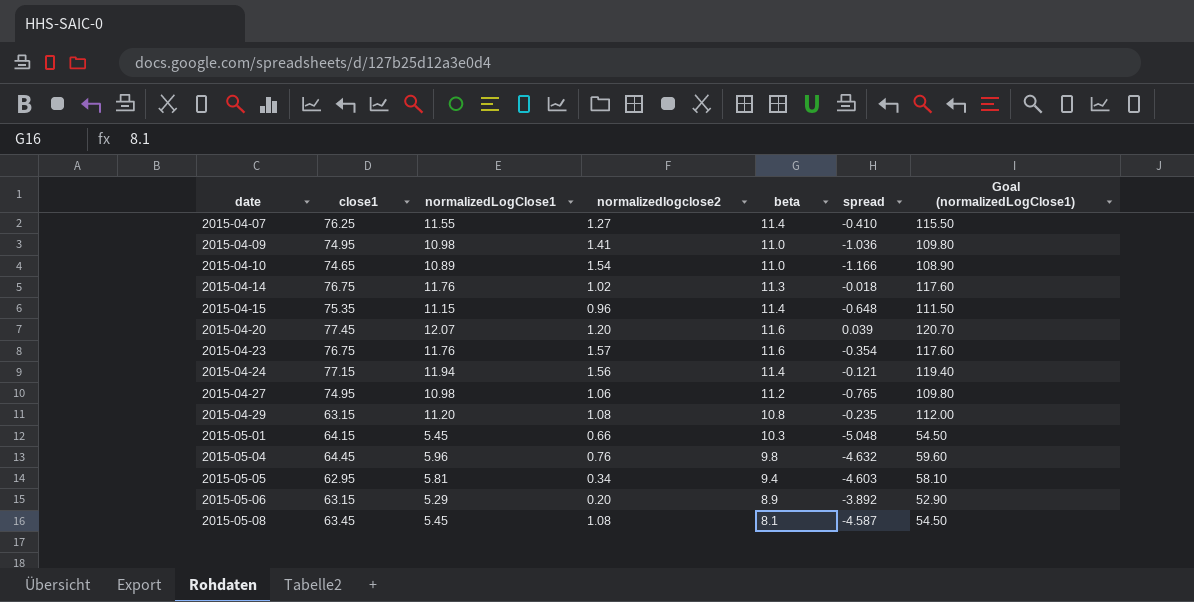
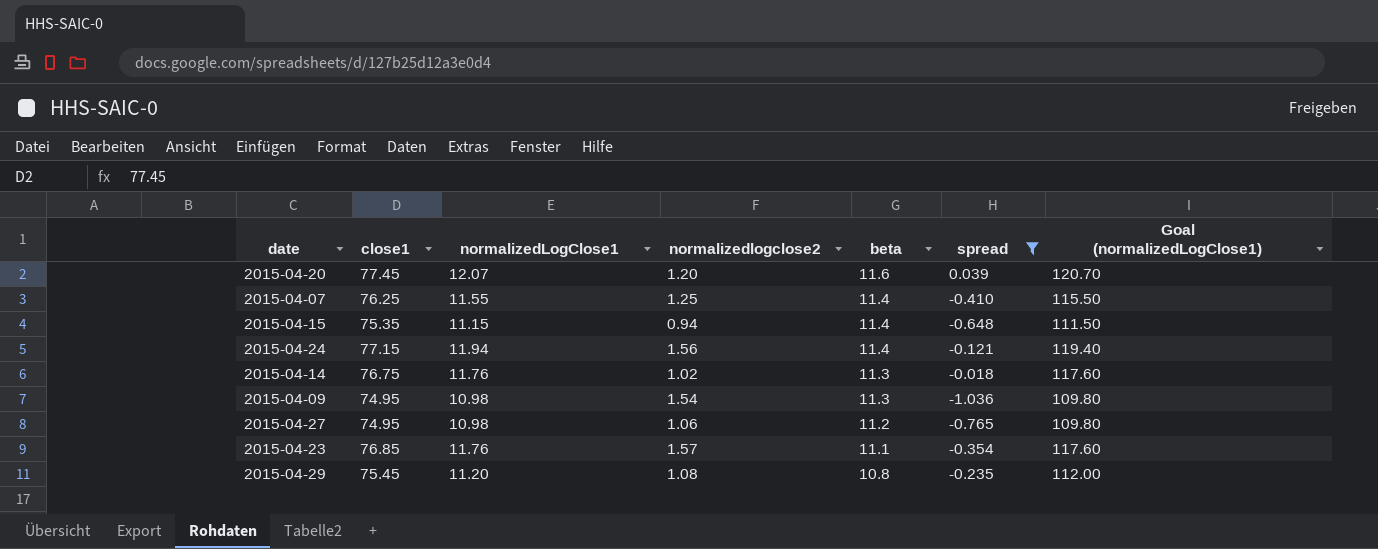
filter: none -> spread >= -1.036
row order: date ascending -> beta descending
2015-04-07 | normalizedlogclose2: 1.27 -> 1.25
2015-04-15 | normalizedlogclose2: 0.96 -> 0.94
2015-04-09 | normalizedlogclose2: 1.41 -> 1.54
2015-04-09 | beta: 11.0 -> 11.3
2015-04-23 | close1: 76.75 -> 76.85
2015-04-23 | beta: 11.6 -> 11.1
2015-04-29 | close1: 63.15 -> 75.45

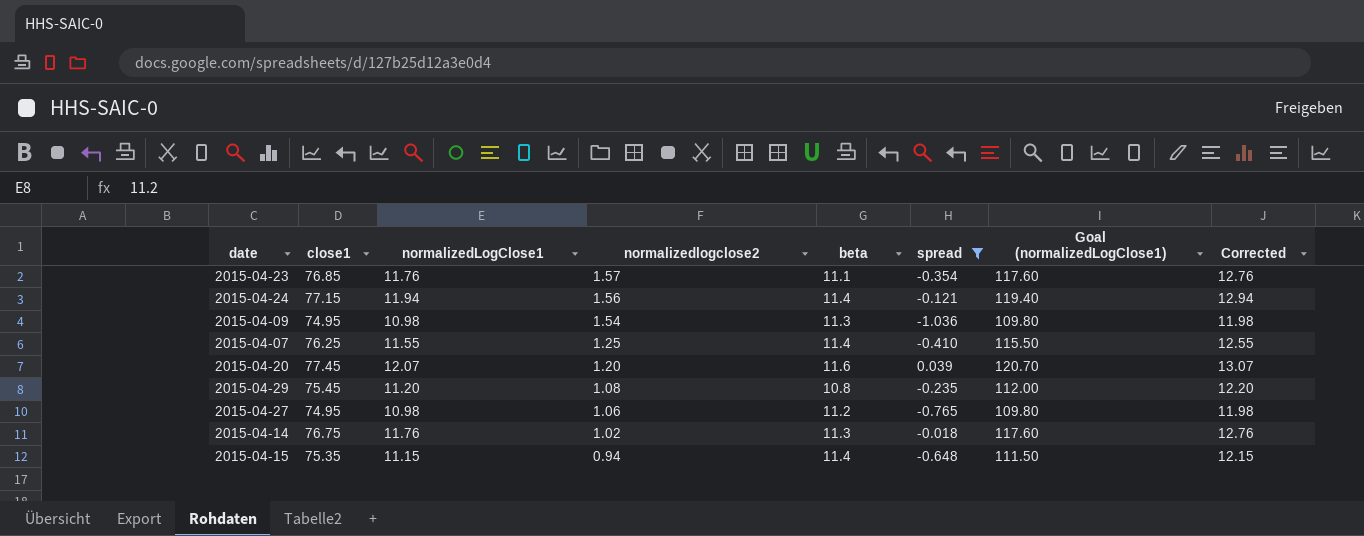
row order: beta descending -> normalizedlogclose2 descending
column Corrected | formula: none -> [normalizedLogClose1] + 1

